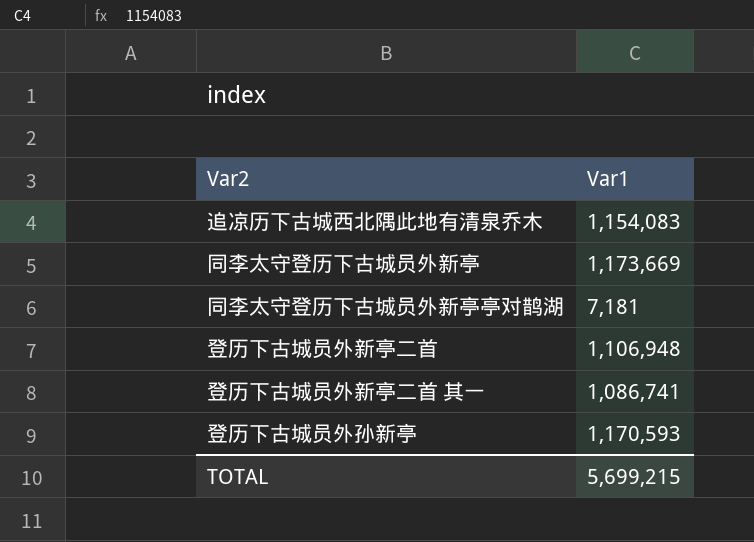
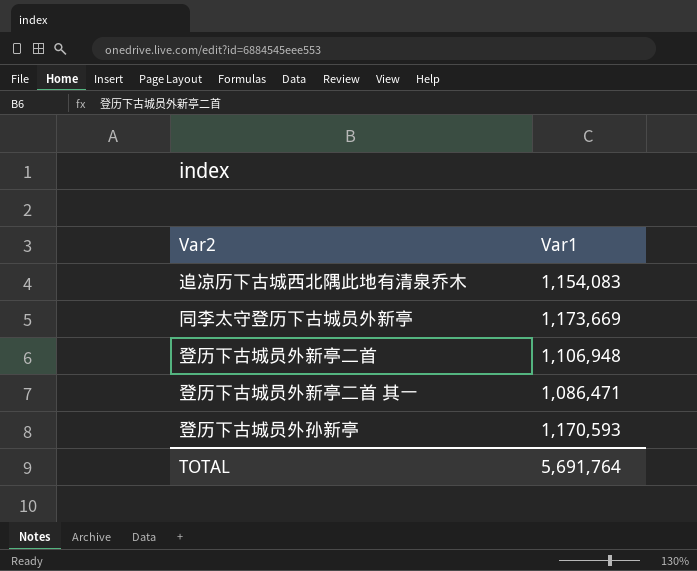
row 同李太守登历下古城员外新亭亭对鹊湖: 7,181 -> none
登历下古城员外新亭二首 其一 | Var1: 1,086,741 -> 1,086,471
TOTAL | Var1: 5,699,215 -> 5,691,764

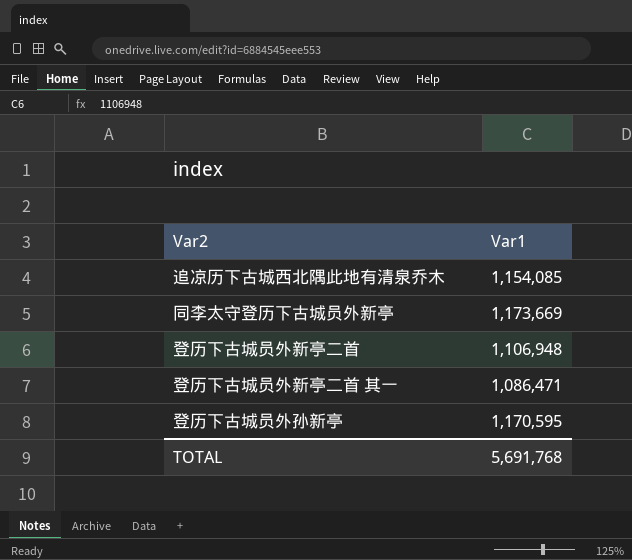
追凉历下古城西北隅此地有清泉乔木 | Var1: 1,154,083 -> 1,154,085
登历下古城员外孙新亭 | Var1: 1,170,593 -> 1,170,595
TOTAL | Var1: 5,691,764 -> 5,691,768

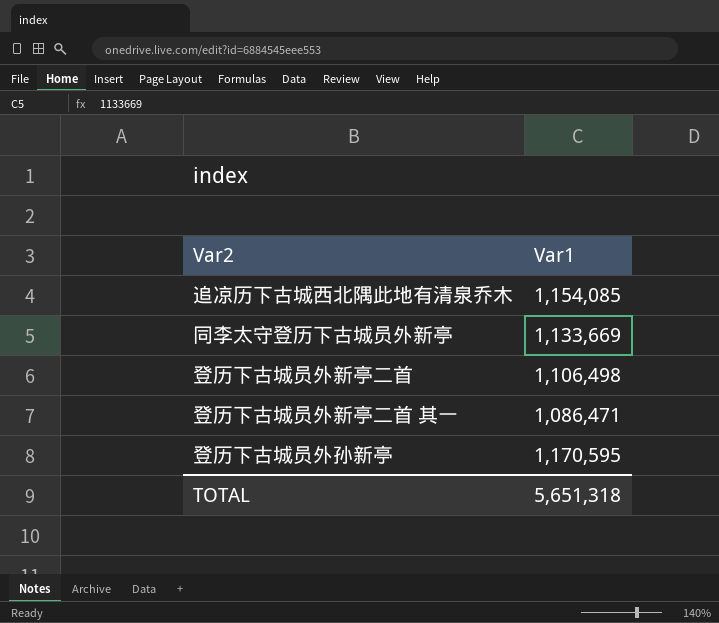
同李太守登历下古城员外新亭 | Var1: 1,173,669 -> 1,133,669
登历下古城员外新亭二首 | Var1: 1,106,948 -> 1,106,498
TOTAL | Var1: 5,691,768 -> 5,651,318

